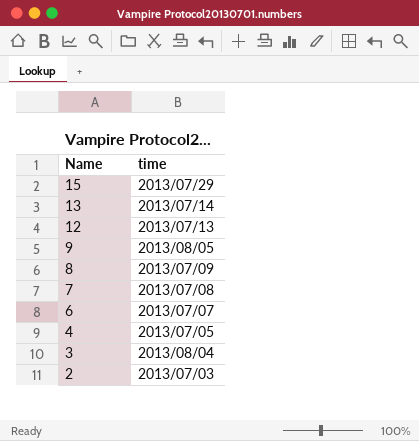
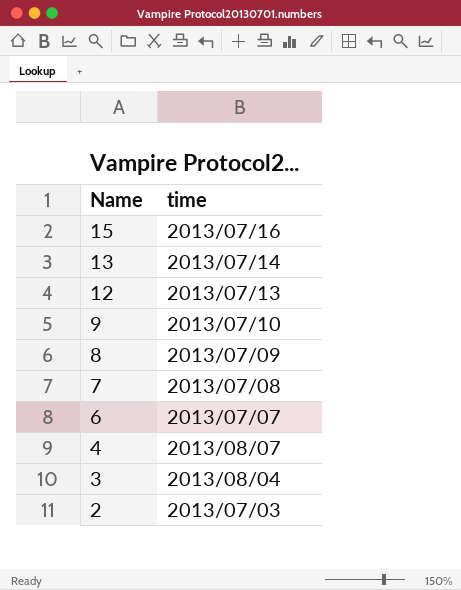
15 | time: 2013/07/29 -> 2013/07/16
9 | time: 2013/08/05 -> 2013/07/10
4 | time: 2013/07/05 -> 2013/08/07

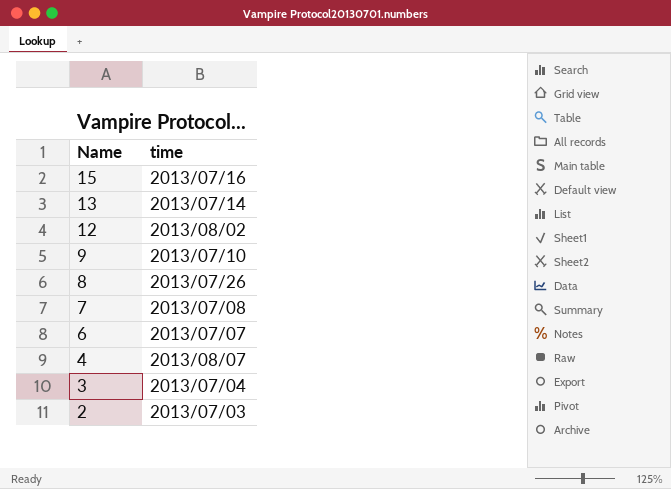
12 | time: 2013/07/13 -> 2013/08/02
8 | time: 2013/07/09 -> 2013/07/26
3 | time: 2013/08/04 -> 2013/07/04

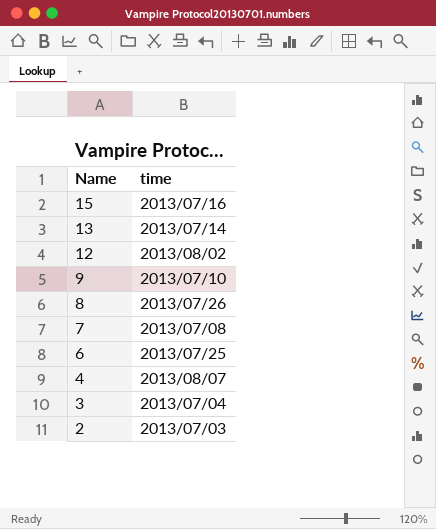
6 | time: 2013/07/07 -> 2013/07/25

